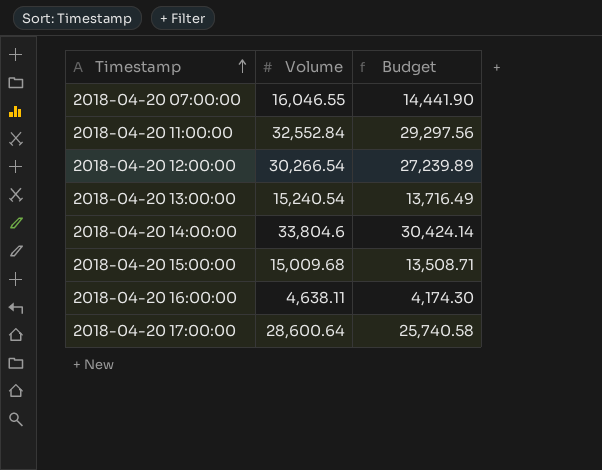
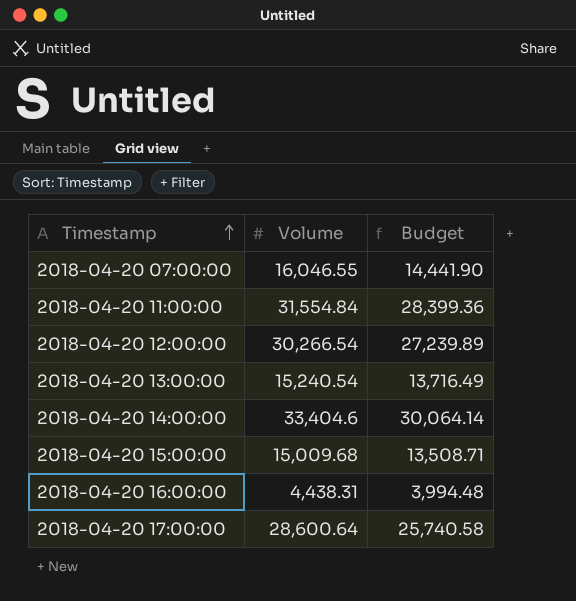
2018-04-20 11:00:00 | Volume: 32,552.84 -> 31,554.84
2018-04-20 11:00:00 | Budget: 29,297.56 -> 28,399.36
2018-04-20 14:00:00 | Volume: 33,804.6 -> 33,404.6
2018-04-20 14:00:00 | Budget: 30,424.14 -> 30,064.14
2018-04-20 16:00:00 | Volume: 4,638.11 -> 4,438.31
2018-04-20 16:00:00 | Budget: 4,174.30 -> 3,994.48

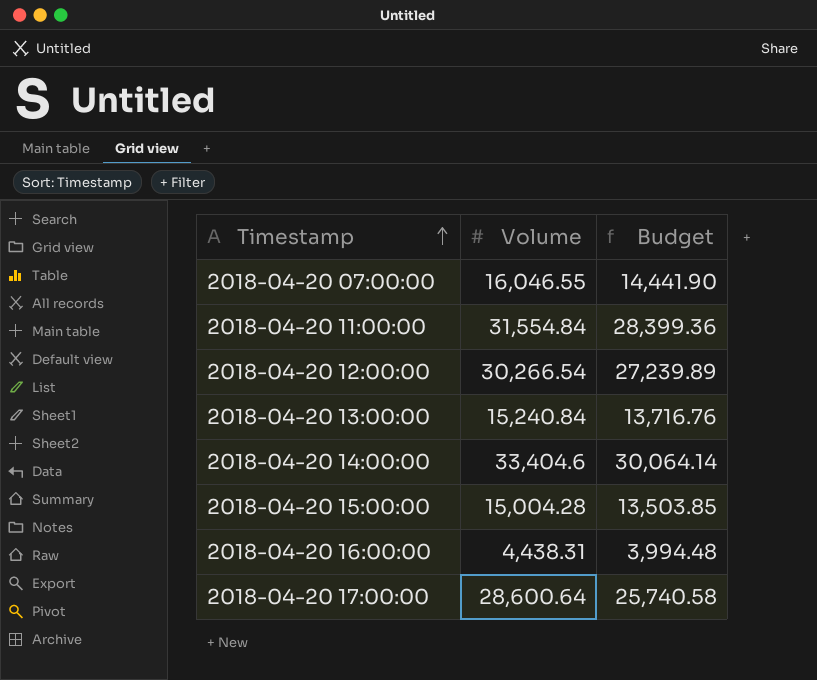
2018-04-20 13:00:00 | Volume: 15,240.54 -> 15,240.84
2018-04-20 13:00:00 | Budget: 13,716.49 -> 13,716.76
2018-04-20 15:00:00 | Volume: 15,009.68 -> 15,004.28
2018-04-20 15:00:00 | Budget: 13,508.71 -> 13,503.85

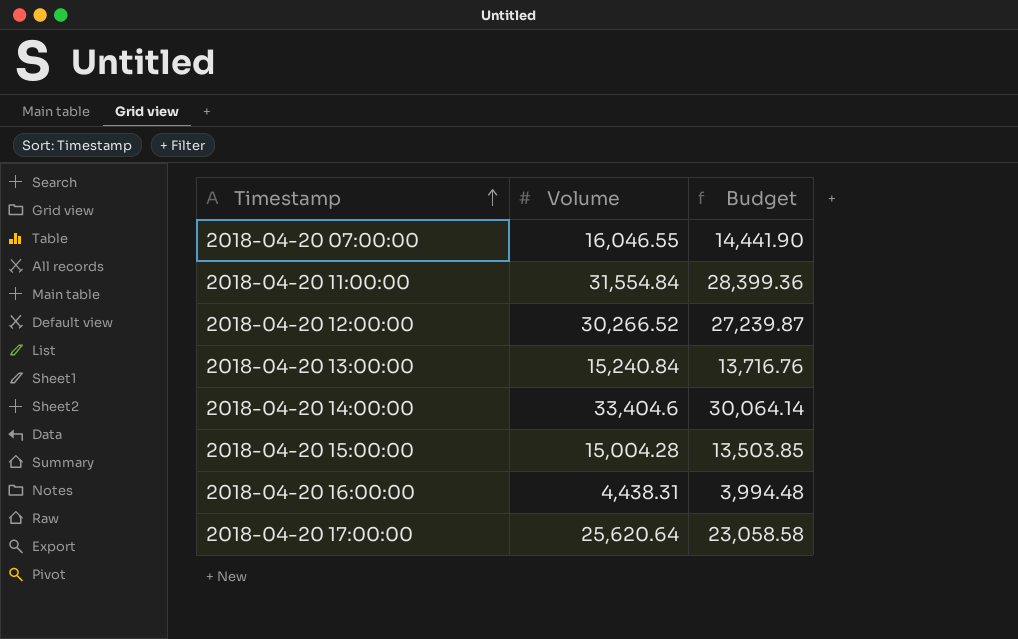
2018-04-20 12:00:00 | Volume: 30,266.54 -> 30,266.52
2018-04-20 12:00:00 | Budget: 27,239.89 -> 27,239.87
2018-04-20 17:00:00 | Volume: 28,600.64 -> 25,620.64
2018-04-20 17:00:00 | Budget: 25,740.58 -> 23,058.58

